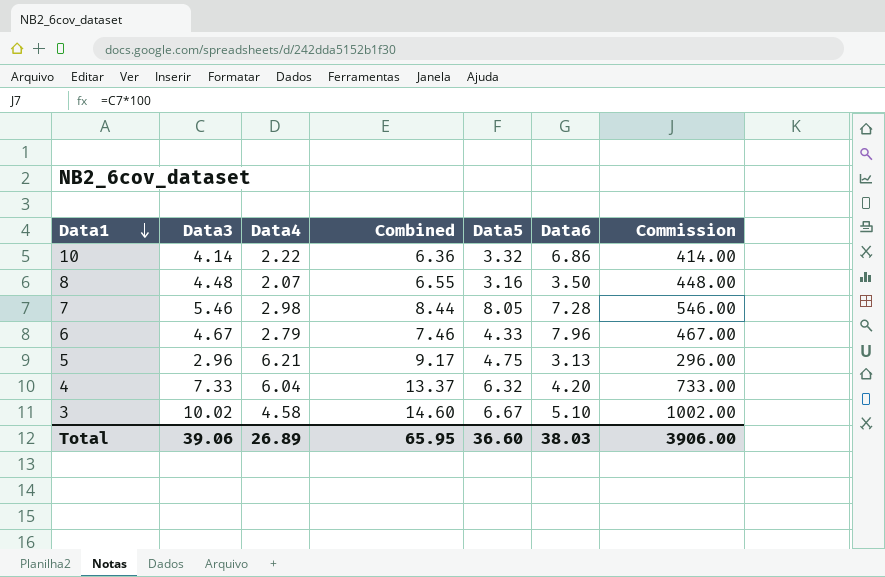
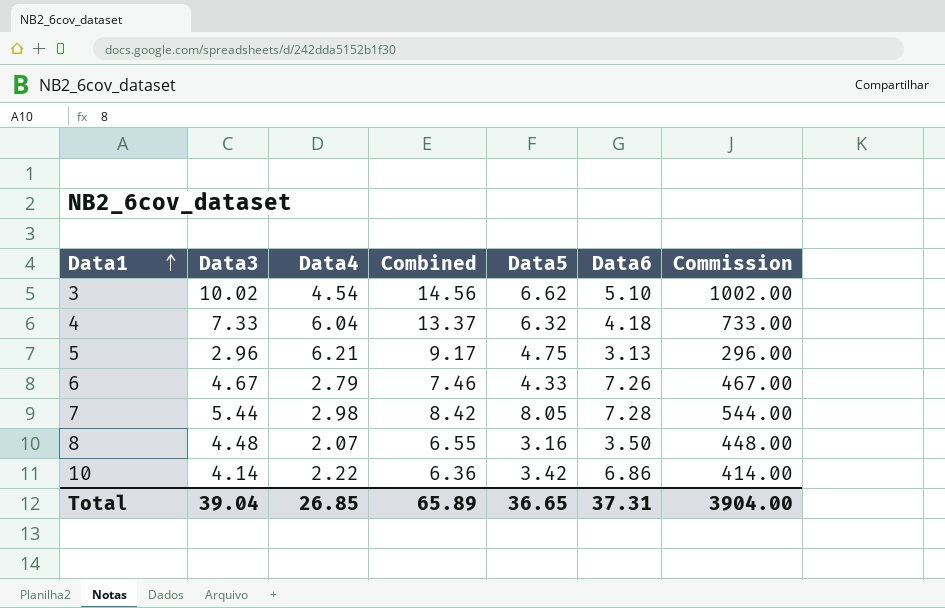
row order: Data1 descending -> Data1 ascending
3 | Data4: 4.58 -> 4.54
3 | Combined: 14.60 -> 14.56
3 | Data5: 6.67 -> 6.62
4 | Data6: 4.20 -> 4.18
6 | Data6: 7.96 -> 7.26
7 | Data3: 5.46 -> 5.44
7 | Combined: 8.44 -> 8.42
7 | Commission: 546.00 -> 544.00
10 | Data5: 3.32 -> 3.42
Total | Data3: 39.06 -> 39.04
Total | Data4: 26.89 -> 26.85
Total | Combined: 65.95 -> 65.89
Total | Data5: 36.60 -> 36.65
Total | Data6: 38.03 -> 37.31
Total | Commission: 3906.00 -> 3904.00

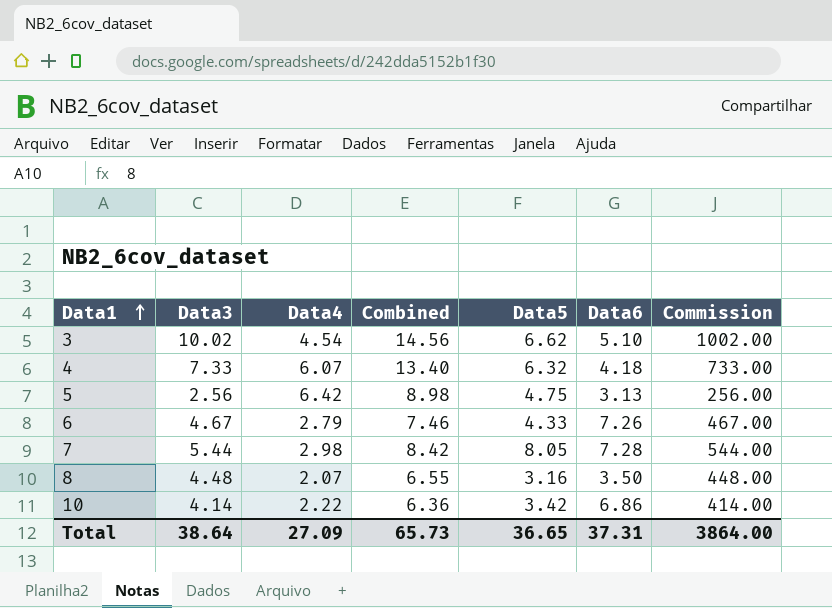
4 | Data4: 6.04 -> 6.07
4 | Combined: 13.37 -> 13.40
5 | Data3: 2.96 -> 2.56
5 | Data4: 6.21 -> 6.42
5 | Combined: 9.17 -> 8.98
5 | Commission: 296.00 -> 256.00
Total | Data3: 39.04 -> 38.64
Total | Data4: 26.85 -> 27.09
Total | Combined: 65.89 -> 65.73
Total | Commission: 3904.00 -> 3864.00

